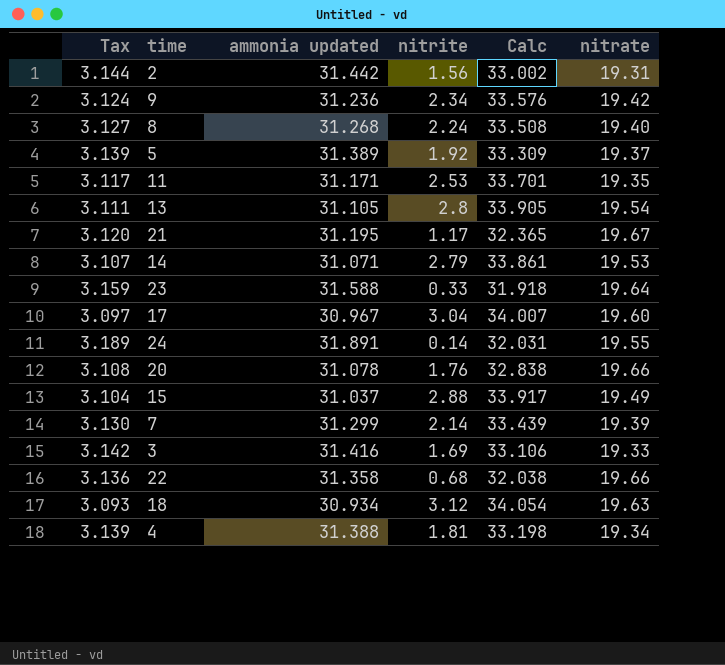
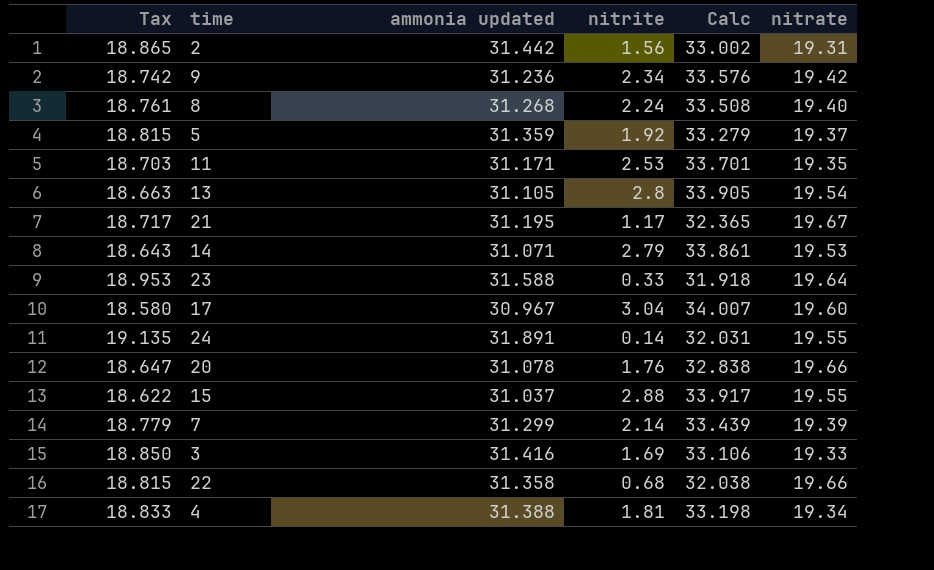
column Tax | formula: [ammonia updated] * 0.1 -> [ammonia updated] * 0.6
row 18: 3.093 | 30.934 | 3.12 | 34.054 | 19.63 -> none
5 | ammonia updated: 31.389 -> 31.359
5 | Calc: 33.309 -> 33.279
15 | nitrate: 19.49 -> 19.55

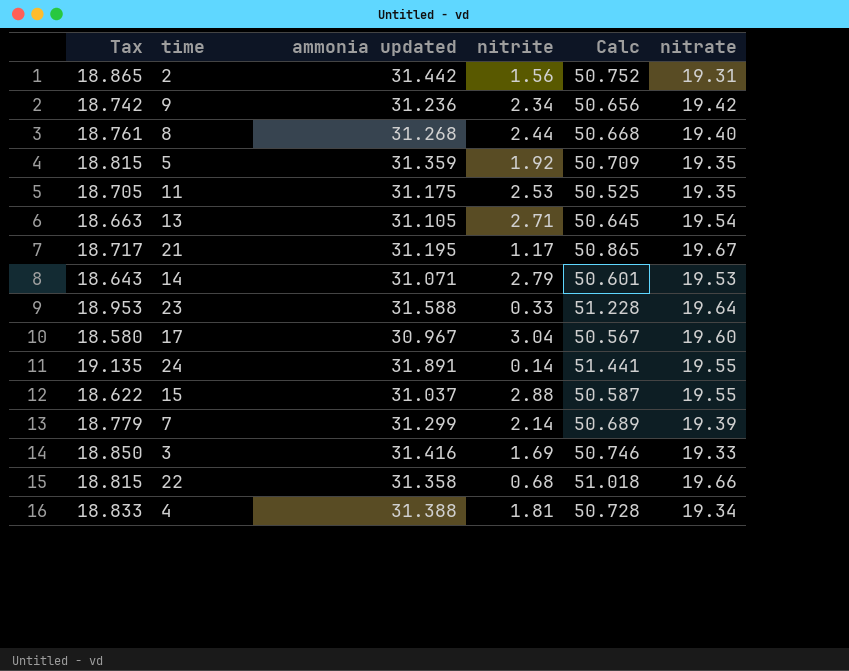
column Calc | formula: [ammonia updated] + [nitrite] -> [ammonia updated] + [nitrate]
row 20: 18.647 | 31.078 | 1.76 | 32.838 | 19.66 -> none
8 | nitrite: 2.24 -> 2.44
5 | nitrate: 19.37 -> 19.35
11 | Tax: 18.703 -> 18.705
11 | ammonia updated: 31.171 -> 31.175
13 | nitrite: 2.8 -> 2.71

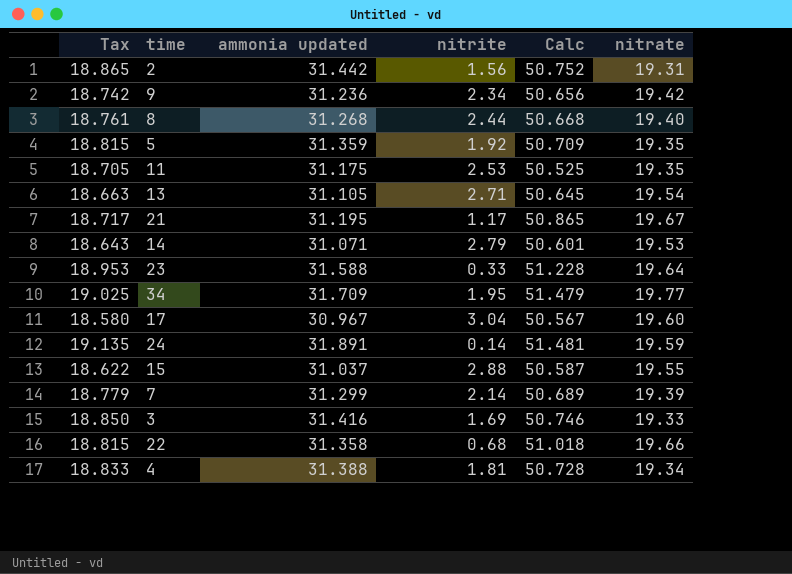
row 34: none -> 19.025 | 31.709 | 1.95 | 51.479 | 19.77
24 | Calc: 51.441 -> 51.481
24 | nitrate: 19.55 -> 19.59

